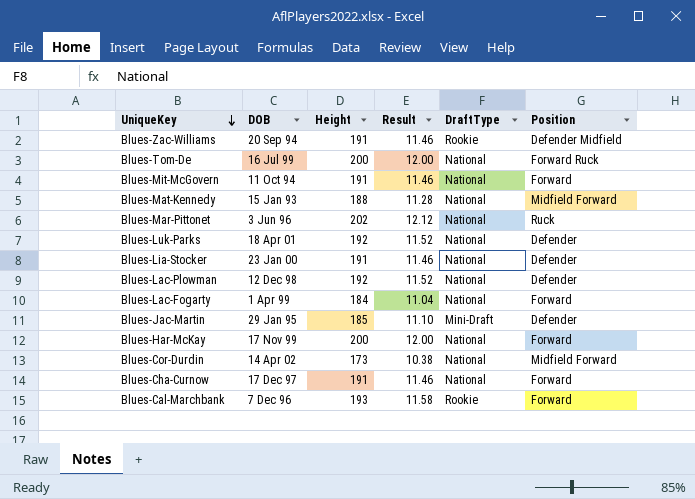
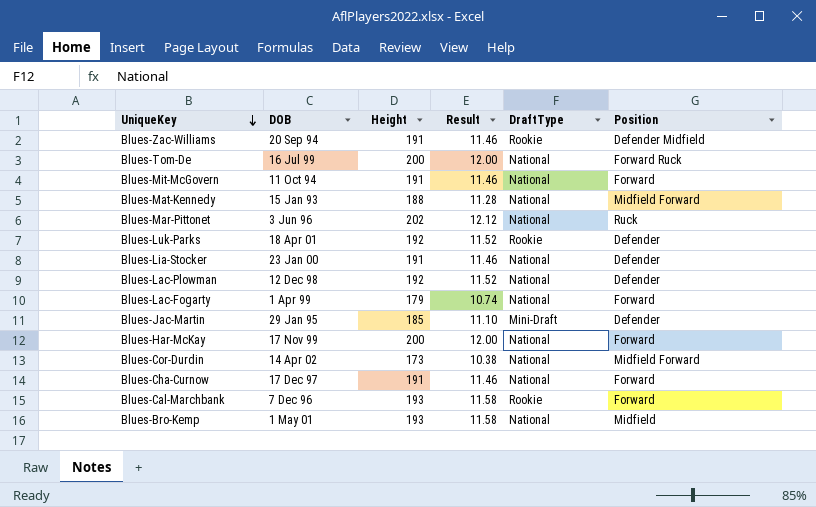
Blues-Luk-Parks | DraftType: National -> Rookie
Blues-Lac-Fogarty | Height: 184 -> 179
Blues-Lac-Fogarty | Result: 11.04 -> 10.74
row Blues-Bro-Kemp: none -> 1 May 01 | 193 | 11.58 | National | Midfield

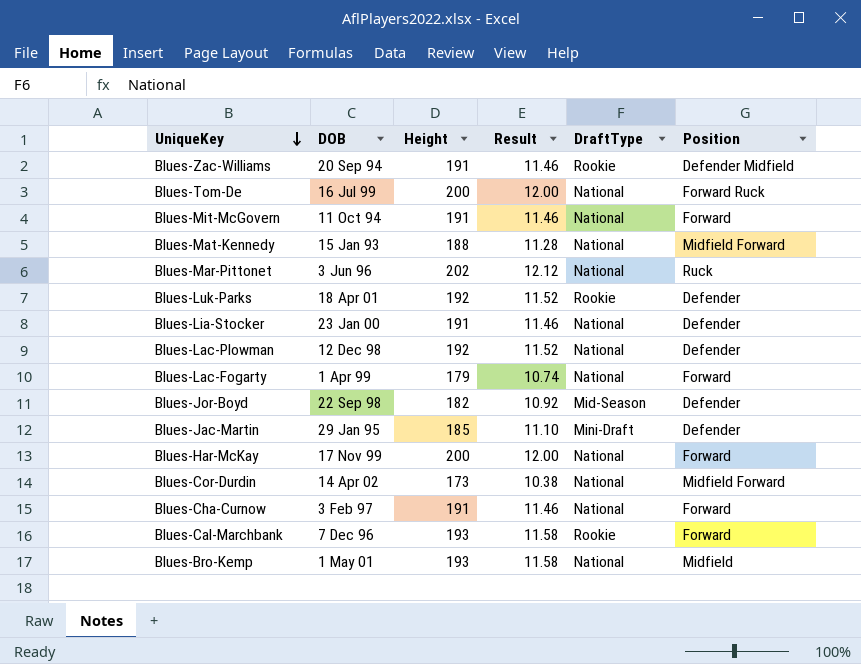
row Blues-Jor-Boyd: none -> 22 Sep 98 | 182 | 10.92 | Mid-Season | Defender
Blues-Cha-Curnow | DOB: 17 Dec 97 -> 3 Feb 97

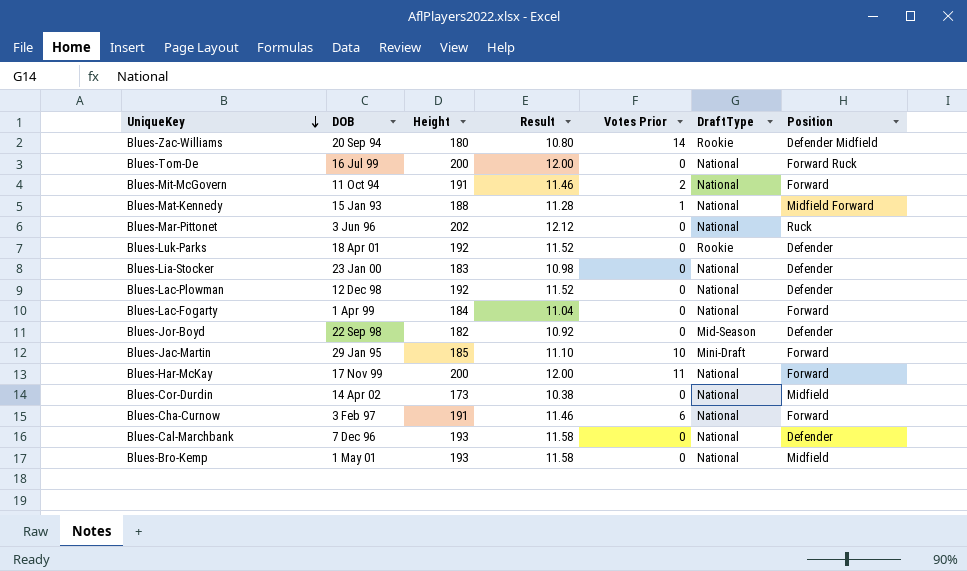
column Votes Prior | position: none -> 5
Blues-Zac-Williams | Height: 191 -> 180
Blues-Zac-Williams | Result: 11.46 -> 10.80
Blues-Lia-Stocker | Height: 191 -> 183
Blues-Lia-Stocker | Result: 11.46 -> 10.98
Blues-Lac-Fogarty | Height: 179 -> 184
Blues-Lac-Fogarty | Result: 10.74 -> 11.04
Blues-Jac-Martin | Position: Defender -> Forward
Blues-Cor-Durdin | Position: Midfield Forward -> Midfield
Blues-Cal-Marchbank | DraftType: Rookie -> National
Blues-Cal-Marchbank | Position: Forward -> Defender

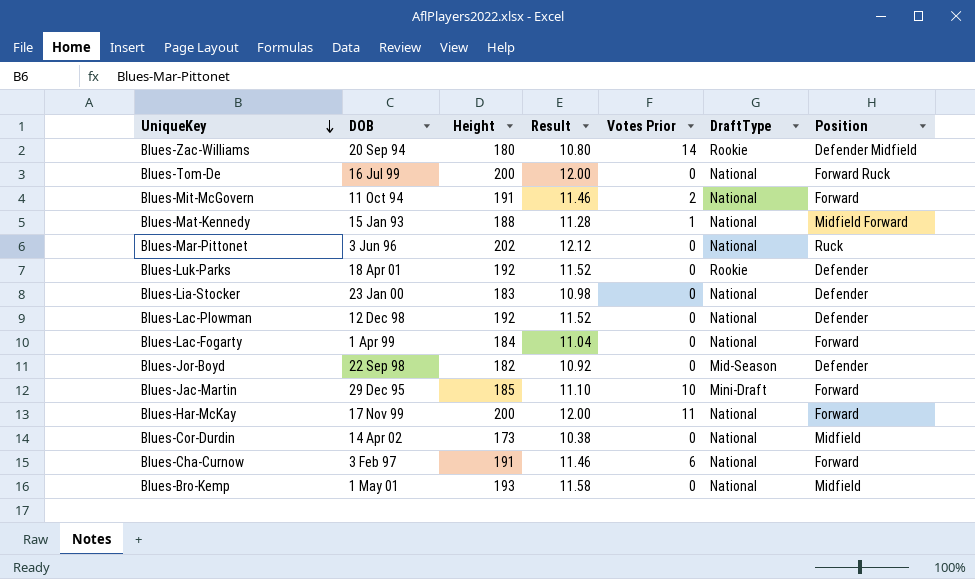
row Blues-Cal-Marchbank: 7 Dec 96 | 193 | 11.58 | 0 | National | Defender -> none
Blues-Jac-Martin | DOB: 29 Jan 95 -> 29 Dec 95

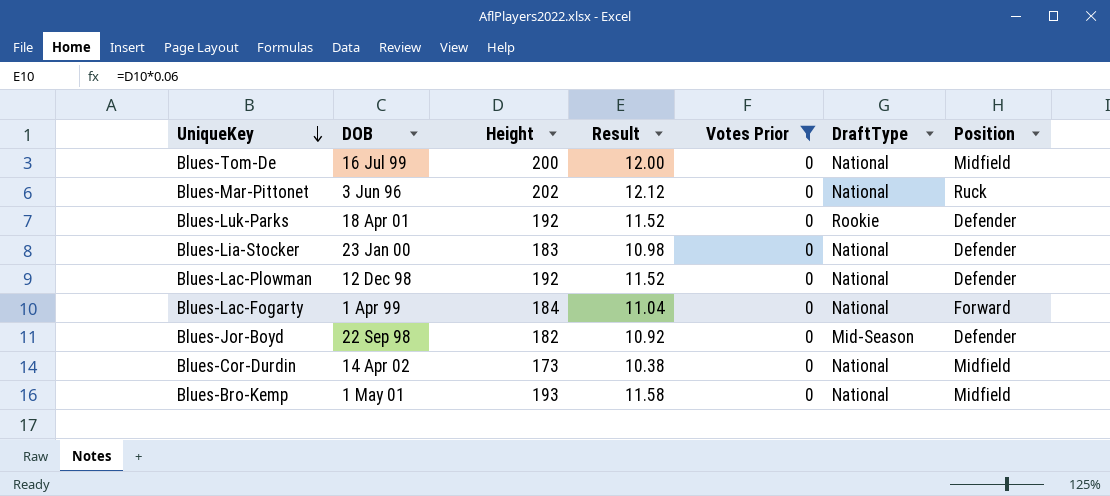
filter: none -> Votes Prior = 0
Blues-Tom-De | Position: Forward Ruck -> Midfield

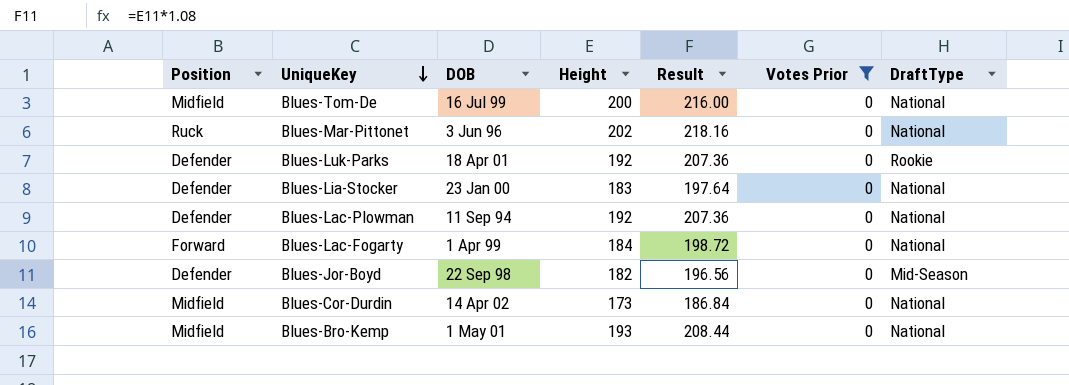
column Position | position: 7 -> 1
column Result | formula: [Height] * 0.06 -> [Height] * 1.08
Blues-Lac-Plowman | DOB: 12 Dec 98 -> 11 Sep 94

